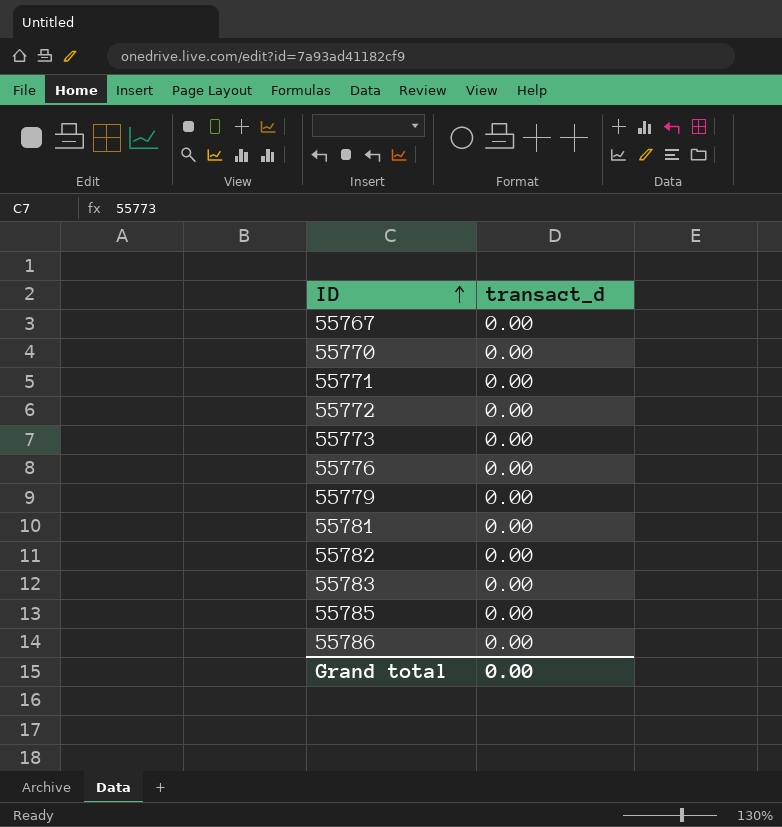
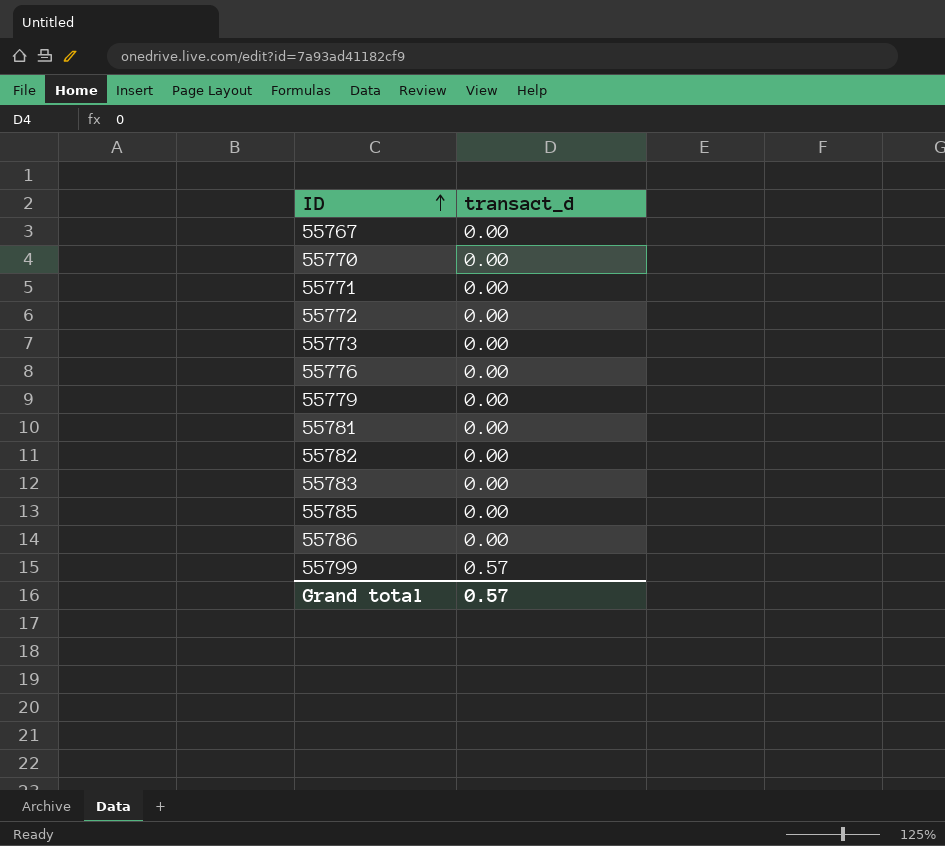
row 55799: none -> 0.57
Grand total | transact_d: 0.00 -> 0.57

